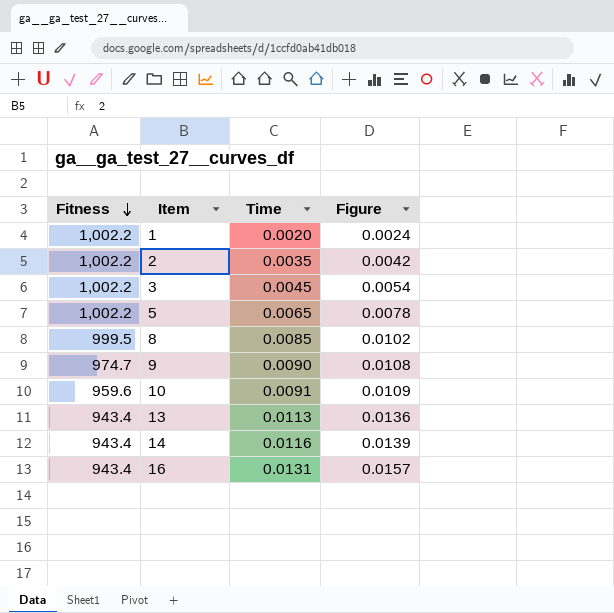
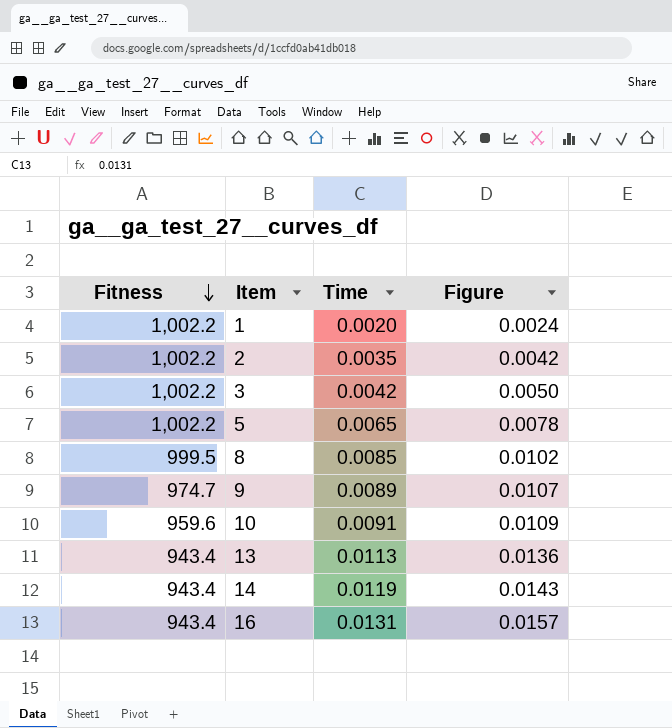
3 | Time: 0.0045 -> 0.0042
3 | Figure: 0.0054 -> 0.0050
9 | Time: 0.0090 -> 0.0089
9 | Figure: 0.0108 -> 0.0107
14 | Time: 0.0116 -> 0.0119
14 | Figure: 0.0139 -> 0.0143

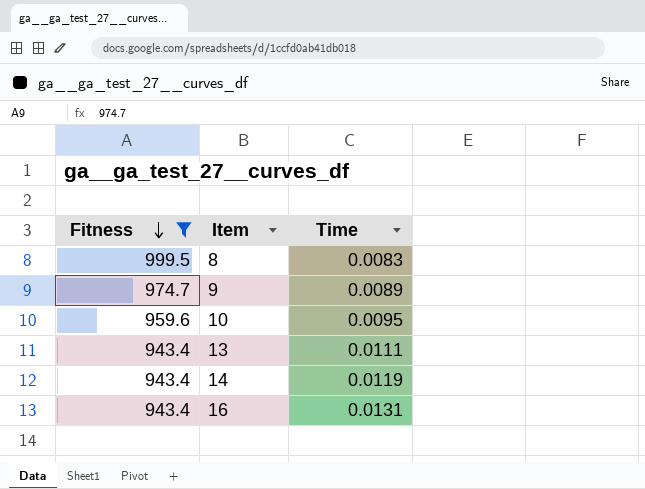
filter: none -> Fitness != 1,002.2
column Figure | formula: [Time] * 1.2 -> none
8 | Time: 0.0085 -> 0.0083
10 | Time: 0.0091 -> 0.0095
13 | Time: 0.0113 -> 0.0111

